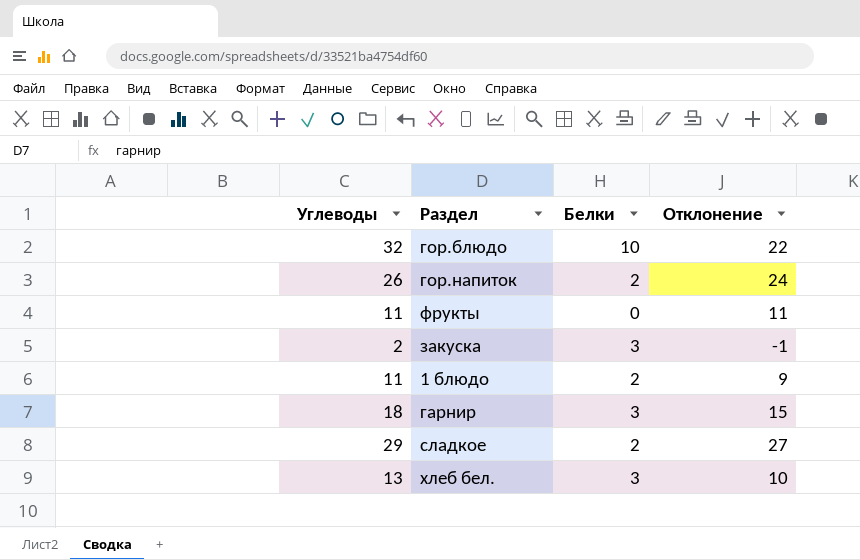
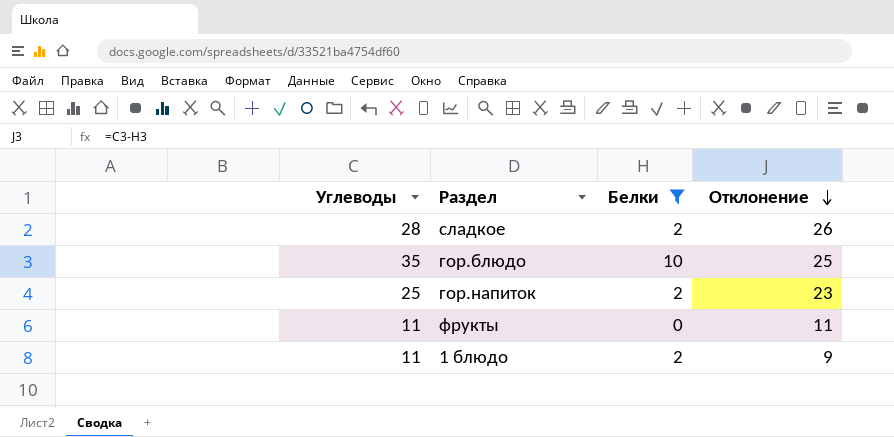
filter: none -> Белки != 3
row order: none -> Отклонение descending
сладкое | Углеводы: 29 -> 28
сладкое | Отклонение: 27 -> 26
гор.блюдо | Углеводы: 32 -> 35
гор.блюдо | Отклонение: 22 -> 25
гор.напиток | Углеводы: 26 -> 25
гор.напиток | Отклонение: 24 -> 23

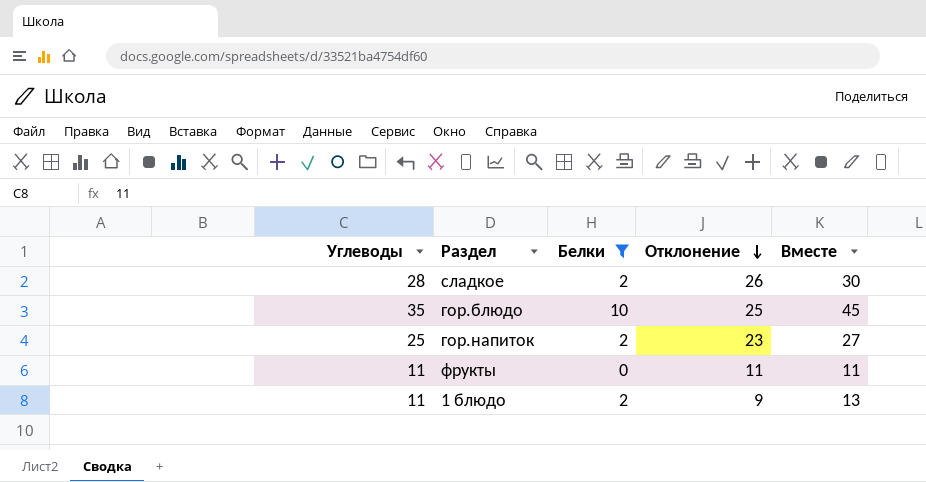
column Вместе | formula: none -> [Углеводы] + [Белки]

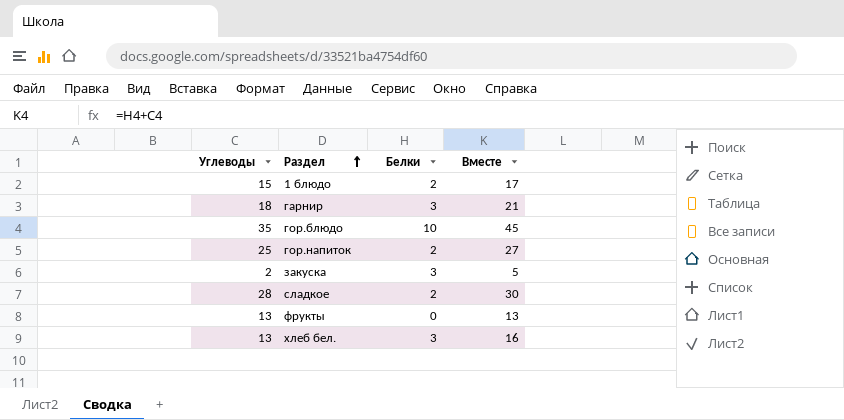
filter: Белки != 3 -> none
row order: Отклонение descending -> Раздел ascending
column Отклонение | formula: [Углеводы] - [Белки] -> none
1 блюдо | Углеводы: 11 -> 15
1 блюдо | Вместе: 13 -> 17
фрукты | Углеводы: 11 -> 13
фрукты | Вместе: 11 -> 13

